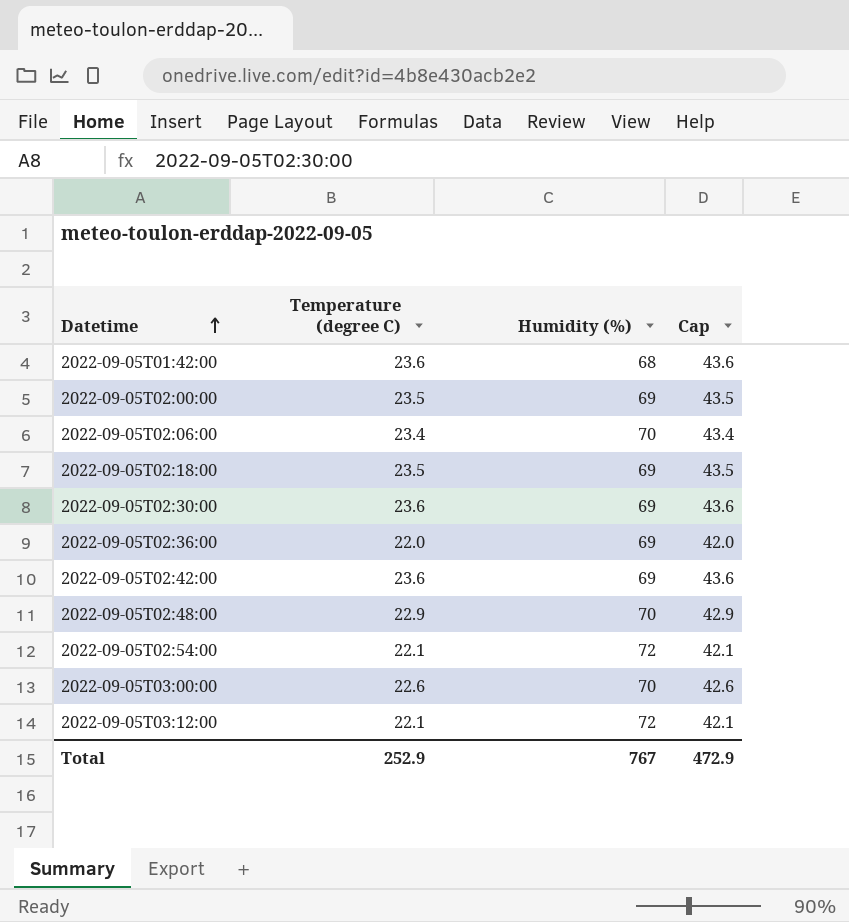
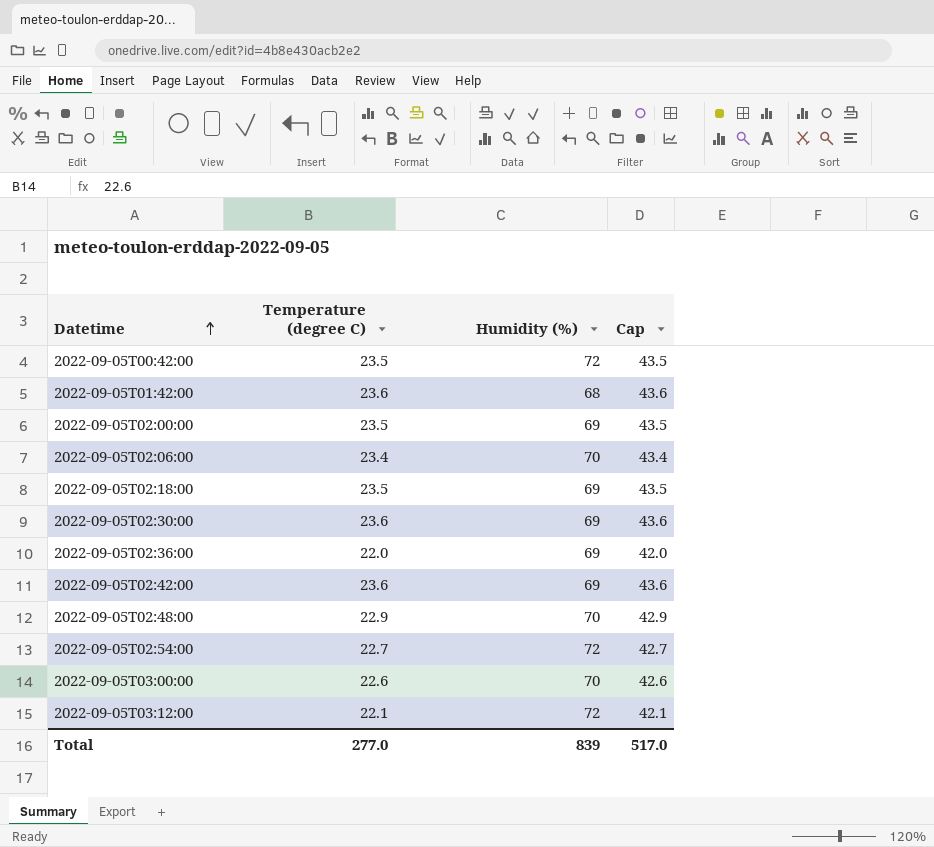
row 2022-09-05T00:42:00: none -> 23.5 | 72 | 43.5
2022-09-05T02:54:00 | Temperature (degree C): 22.1 -> 22.7
2022-09-05T02:54:00 | Cap: 42.1 -> 42.7
Total | Temperature (degree C): 252.9 -> 277.0
Total | Humidity (%): 767 -> 839
Total | Cap: 472.9 -> 517.0

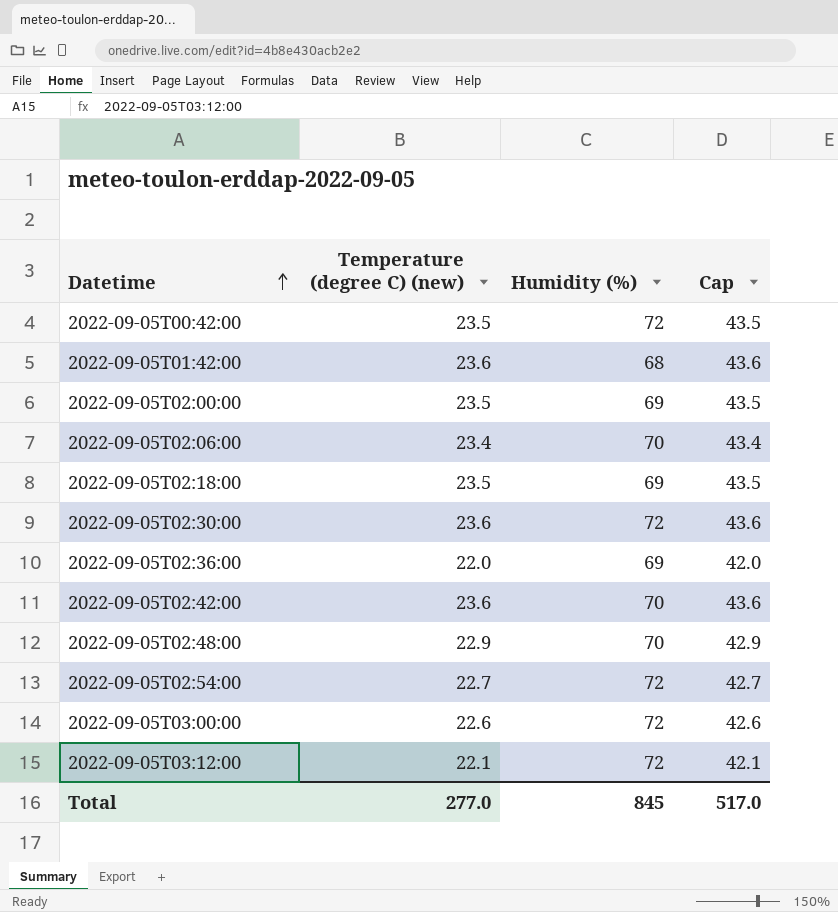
column name: Temperature (degree C) -> Temperature (degree C) (new)
2022-09-05T02:30:00 | Humidity (%): 69 -> 72
2022-09-05T02:42:00 | Humidity (%): 69 -> 70
2022-09-05T03:00:00 | Humidity (%): 70 -> 72
Total | Humidity (%): 839 -> 845

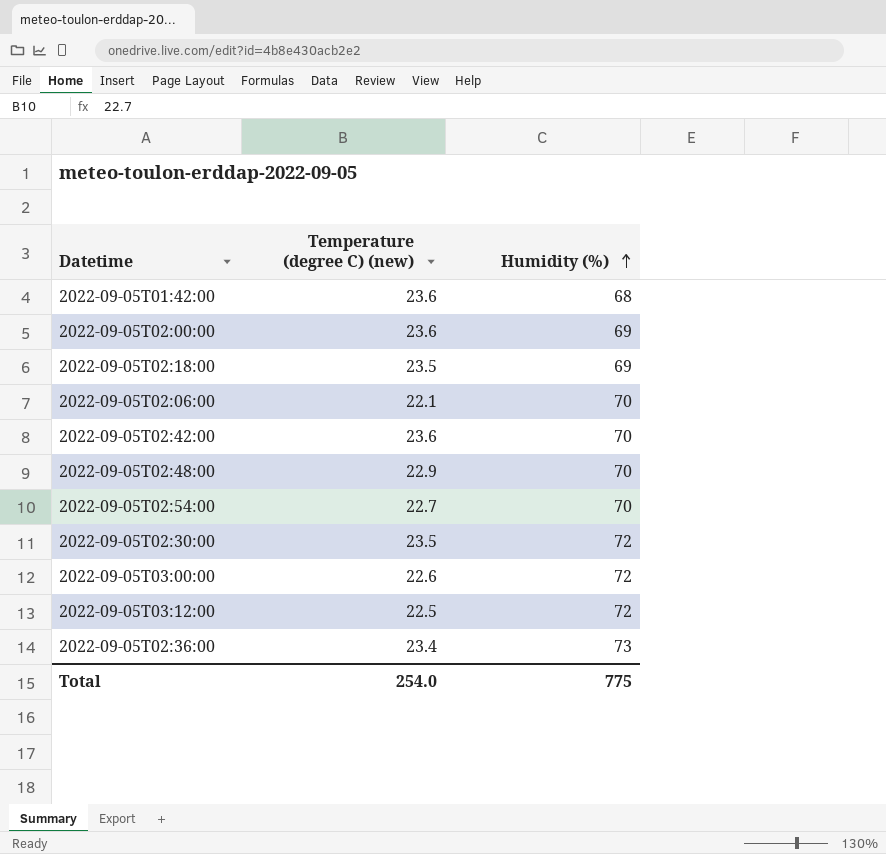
row order: Datetime ascending -> Humidity (%) ascending
column Cap | formula: [Temperature (degree C) (new)] + 20 -> none
row 2022-09-05T00:42:00: 23.5 | 72 | 43.5 -> none
2022-09-05T02:00:00 | Temperature (degree C) (new): 23.5 -> 23.6
2022-09-05T02:06:00 | Temperature (degree C) (new): 23.4 -> 22.1
2022-09-05T02:54:00 | Humidity (%): 72 -> 70
2022-09-05T02:30:00 | Temperature (degree C) (new): 23.6 -> 23.5
2022-09-05T03:12:00 | Temperature (degree C) (new): 22.1 -> 22.5
2022-09-05T02:36:00 | Temperature (degree C) (new): 22.0 -> 23.4
2022-09-05T02:36:00 | Humidity (%): 69 -> 73
Total | Temperature (degree C) (new): 277.0 -> 254.0
Total | Humidity (%): 845 -> 775

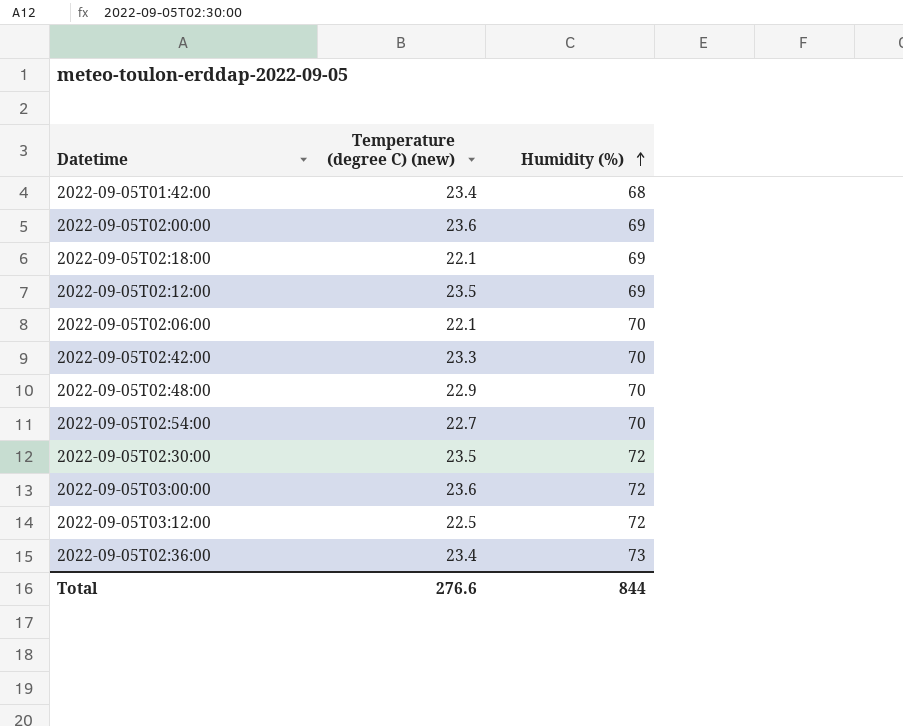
2022-09-05T01:42:00 | Temperature (degree C) (new): 23.6 -> 23.4
2022-09-05T02:18:00 | Temperature (degree C) (new): 23.5 -> 22.1
row 2022-09-05T02:12:00: none -> 23.5 | 69
2022-09-05T02:42:00 | Temperature (degree C) (new): 23.6 -> 23.3
2022-09-05T03:00:00 | Temperature (degree C) (new): 22.6 -> 23.6
Total | Temperature (degree C) (new): 254.0 -> 276.6
Total | Humidity (%): 775 -> 844

